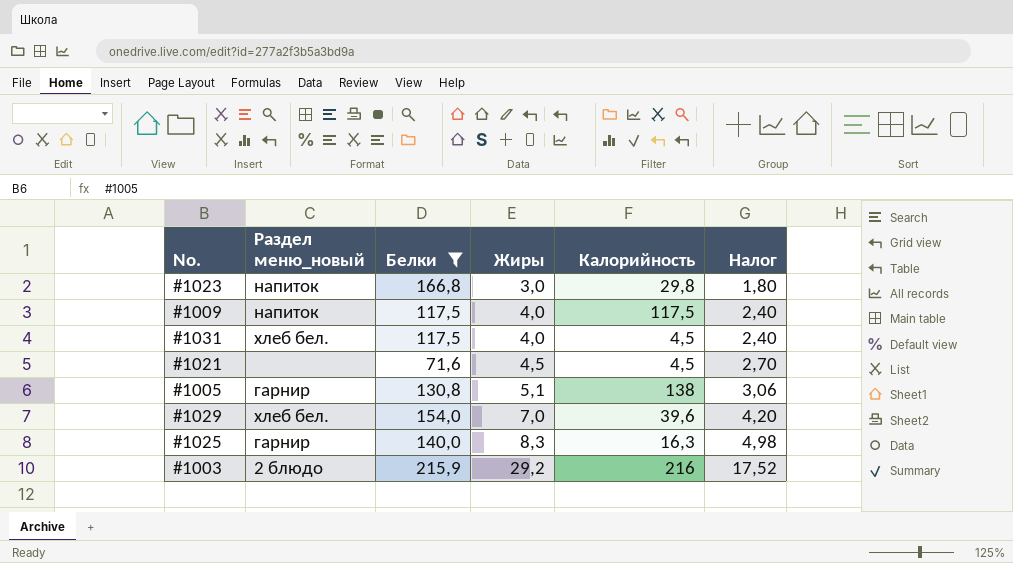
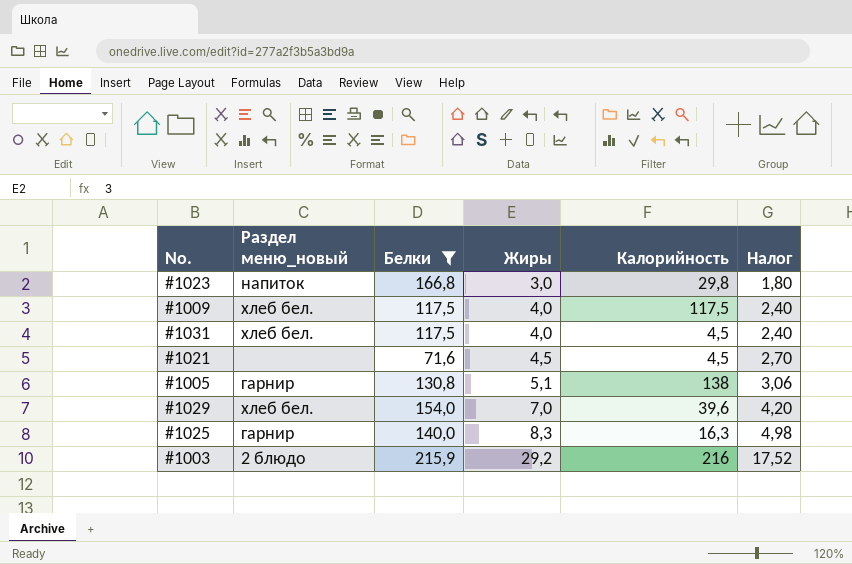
#1009 | Раздел меню_новый: напиток -> хлеб бел.

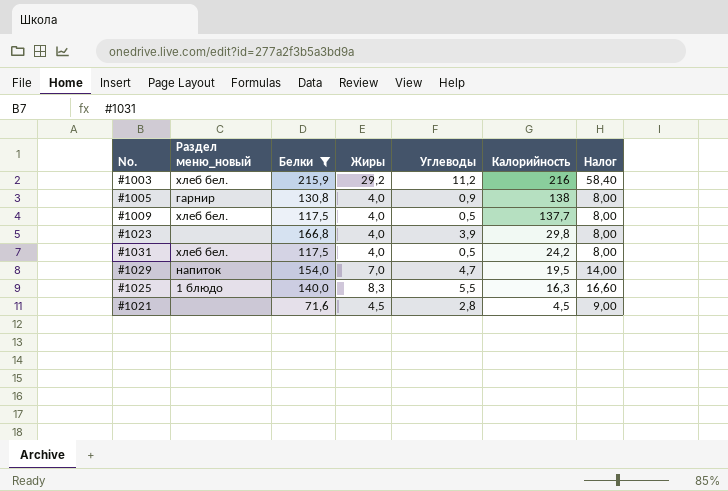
row order: Жиры ascending -> Калорийность descending
column Углеводы | position: none -> 5
column Налог | formula: [Жиры] * 0,6 -> [Жиры] * 2
#1003 | Раздел меню_новый: 2 блюдо -> хлеб бел.
#1005 | Жиры: 5,1 -> 4,0
#1009 | Калорийность: 117,5 -> 137,7
#1023 | Раздел меню_новый: напиток -> none
#1023 | Жиры: 3,0 -> 4,0
#1031 | Калорийность: 4,5 -> 24,2
#1029 | Раздел меню_новый: хлеб бел. -> напиток
#1029 | Калорийность: 39,6 -> 19,5
#1025 | Раздел меню_новый: гарнир -> 1 блюдо

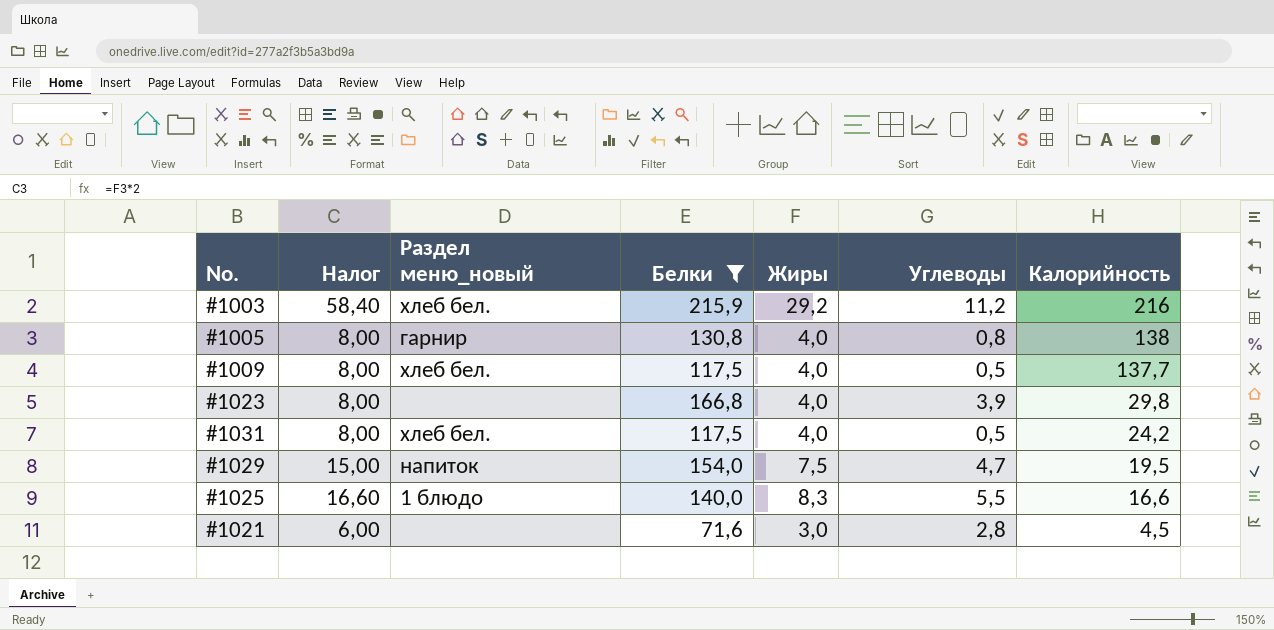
column Налог | position: 7 -> 2
#1005 | Углеводы: 0,9 -> 0,8
#1029 | Налог: 14,00 -> 15,00
#1029 | Жиры: 7,0 -> 7,5
#1025 | Калорийность: 16,3 -> 16,6
#1021 | Налог: 9,00 -> 6,00
#1021 | Жиры: 4,5 -> 3,0

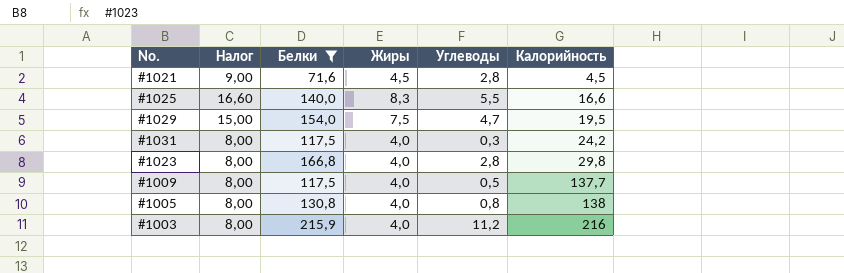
row order: Калорийность descending -> Калорийность ascending
column Раздел меню_новый | position: 3 -> none
#1021 | Налог: 6,00 -> 9,00
#1021 | Жиры: 3,0 -> 4,5
#1031 | Углеводы: 0,5 -> 0,3
#1023 | Углеводы: 3,9 -> 2,8
#1003 | Налог: 58,40 -> 8,00
#1003 | Жиры: 29,2 -> 4,0

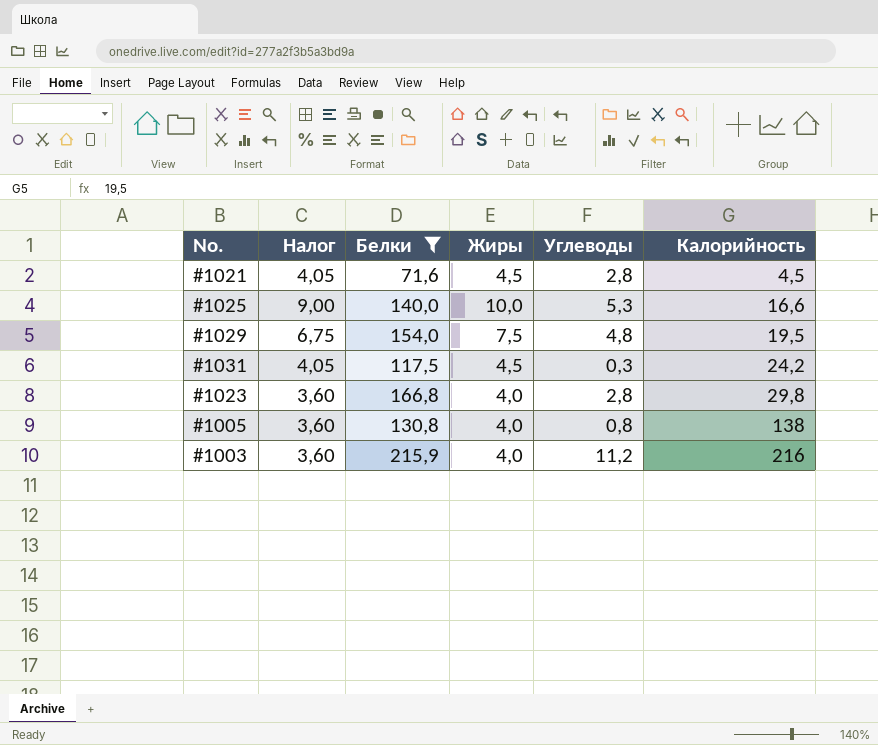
column Налог | formula: [Жиры] * 2 -> [Жиры] * 0,9
row #1009: 8,00 | 117,5 | 4,0 | 0,5 | 137,7 -> none
#1025 | Жиры: 8,3 -> 10,0
#1025 | Углеводы: 5,5 -> 5,3
#1029 | Углеводы: 4,7 -> 4,8
#1031 | Жиры: 4,0 -> 4,5

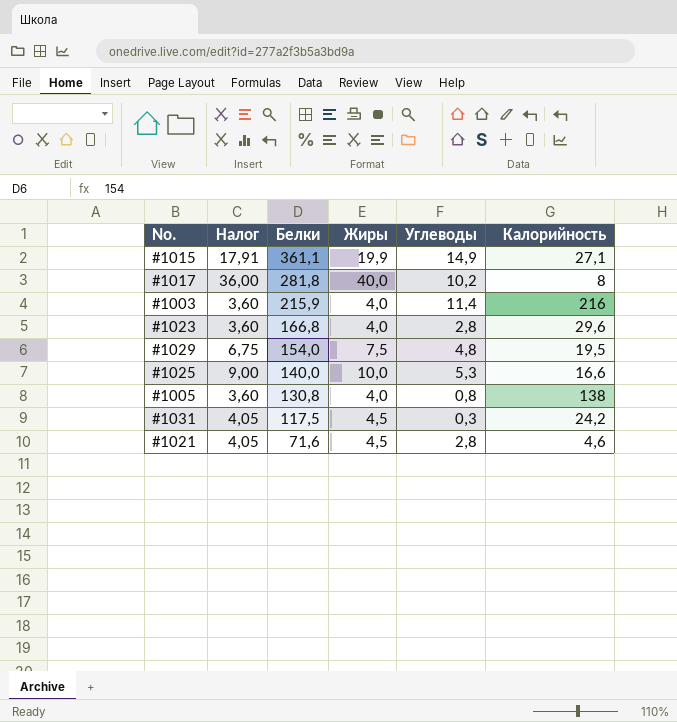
filter: Белки <= 215,9 -> none
row order: Калорийность ascending -> Белки descending
#1003 | Углеводы: 11,2 -> 11,4
#1023 | Калорийность: 29,8 -> 29,6
#1021 | Калорийность: 4,5 -> 4,6

